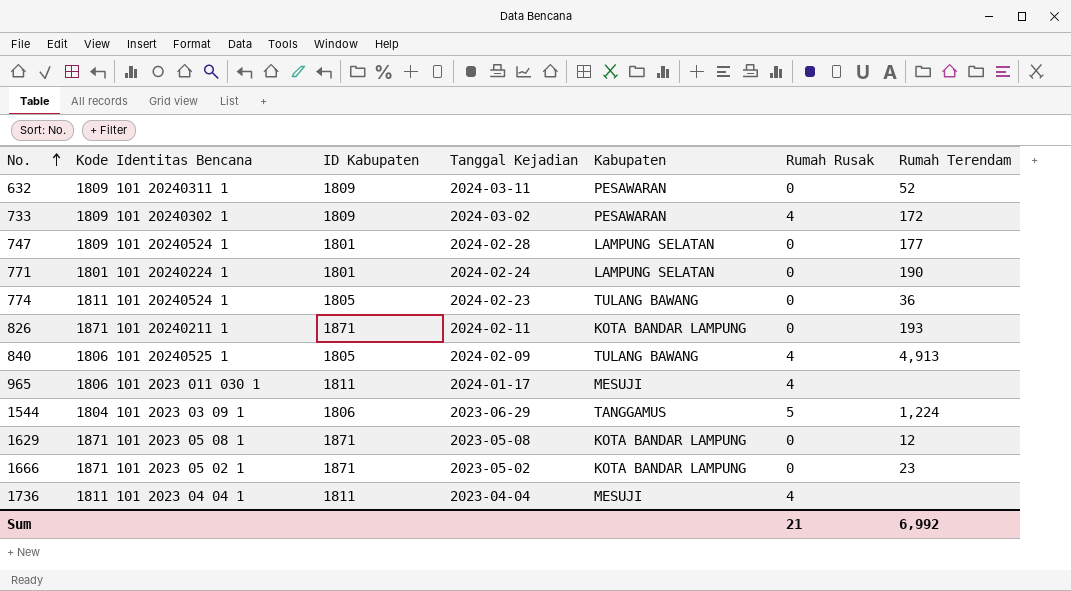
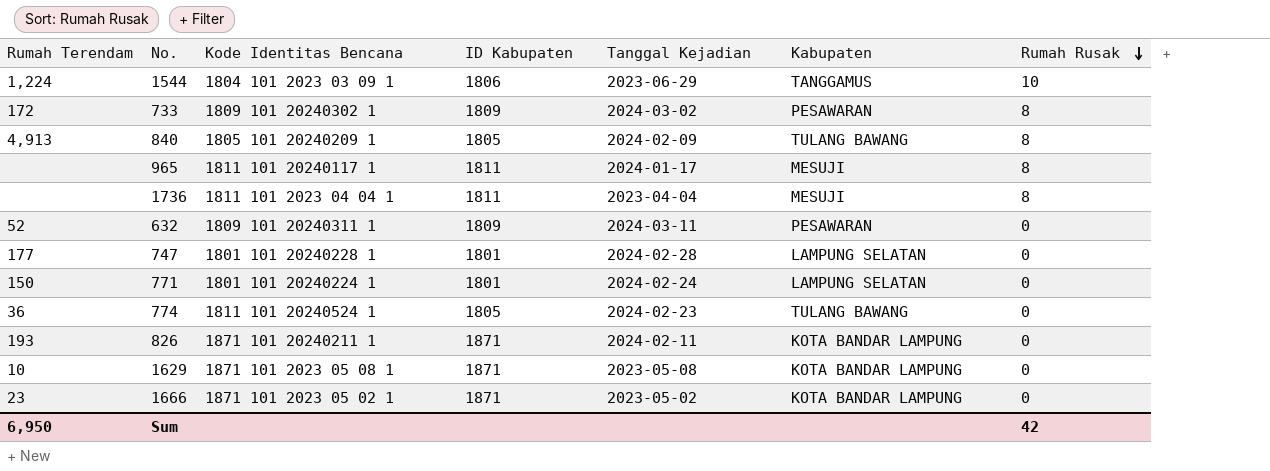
row order: No. ascending -> Rumah Rusak descending
column Rumah Terendam | position: 7 -> 1
1544 | Rumah Rusak: 5 -> 10
733 | Rumah Rusak: 4 -> 8
840 | Kode Identitas Bencana: 1806 101 20240525 1 -> 1805 101 20240209 1
840 | Rumah Rusak: 4 -> 8
965 | Kode Identitas Bencana: 1806 101 2023 011 030 1 -> 1811 101 20240117 1
965 | Rumah Rusak: 4 -> 8
1736 | Rumah Rusak: 4 -> 8
747 | Kode Identitas Bencana: 1809 101 20240524 1 -> 1801 101 20240228 1
771 | Rumah Terendam: 190 -> 150
1629 | Rumah Terendam: 12 -> 10
Sum | Rumah Terendam: 6,992 -> 6,950
Sum | Rumah Rusak: 21 -> 42

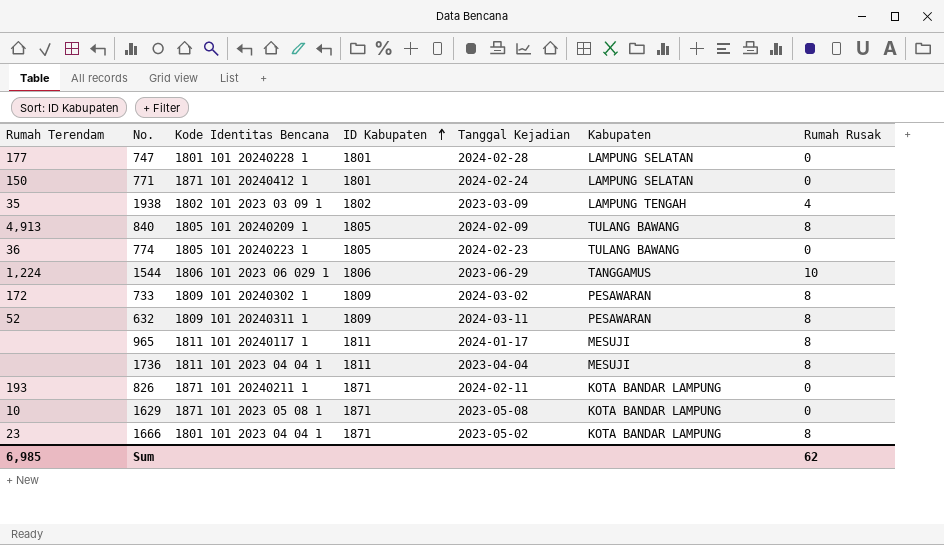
row order: Rumah Rusak descending -> ID Kabupaten ascending
771 | Kode Identitas Bencana: 1801 101 20240224 1 -> 1871 101 20240412 1
row 1938: none -> 35 | 1802 101 2023 03 09 1 | 1802 | 2023-03-09 | LAMPUNG TENGAH | 4
774 | Kode Identitas Bencana: 1811 101 20240524 1 -> 1805 101 20240223 1
1544 | Kode Identitas Bencana: 1804 101 2023 03 09 1 -> 1806 101 2023 06 029 1
632 | Rumah Rusak: 0 -> 8
1666 | Kode Identitas Bencana: 1871 101 2023 05 02 1 -> 1801 101 2023 04 04 1
1666 | Rumah Rusak: 0 -> 8
Sum | Rumah Terendam: 6,950 -> 6,985
Sum | Rumah Rusak: 42 -> 62

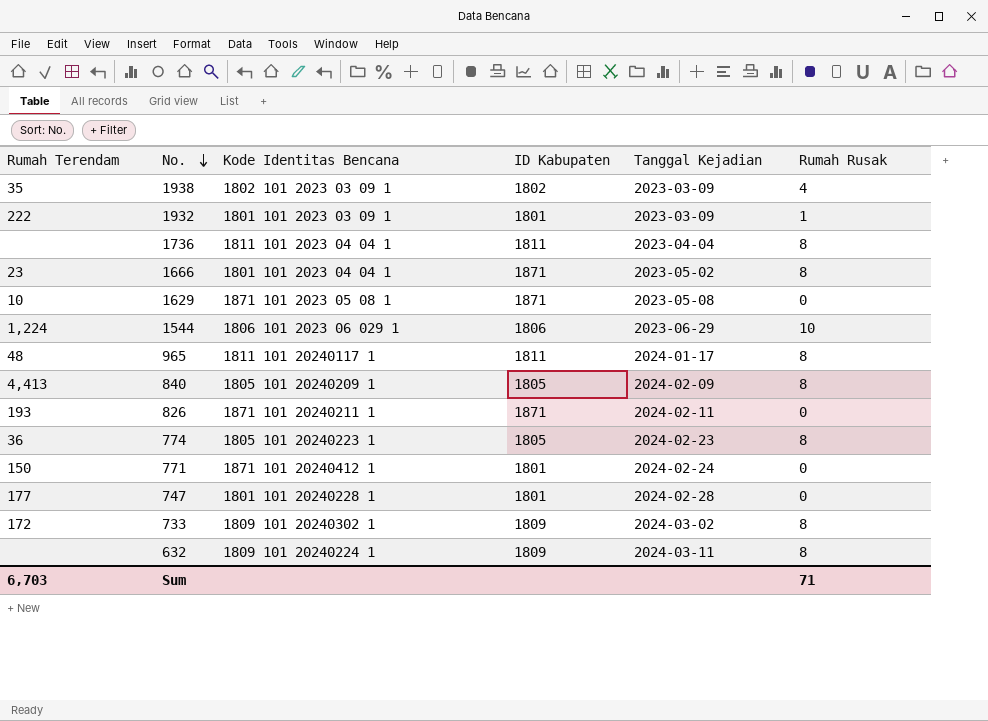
row order: ID Kabupaten ascending -> No. descending
column Kabupaten | position: 6 -> none
row 1932: none -> 222 | 1801 101 2023 03 09 1 | 1801 | 2023-03-09 | 1
965 | Rumah Terendam: none -> 48
840 | Rumah Terendam: 4,913 -> 4,413
774 | Rumah Rusak: 0 -> 8
632 | Rumah Terendam: 52 -> none
632 | Kode Identitas Bencana: 1809 101 20240311 1 -> 1809 101 20240224 1
Sum | Rumah Terendam: 6,985 -> 6,703
Sum | Rumah Rusak: 62 -> 71

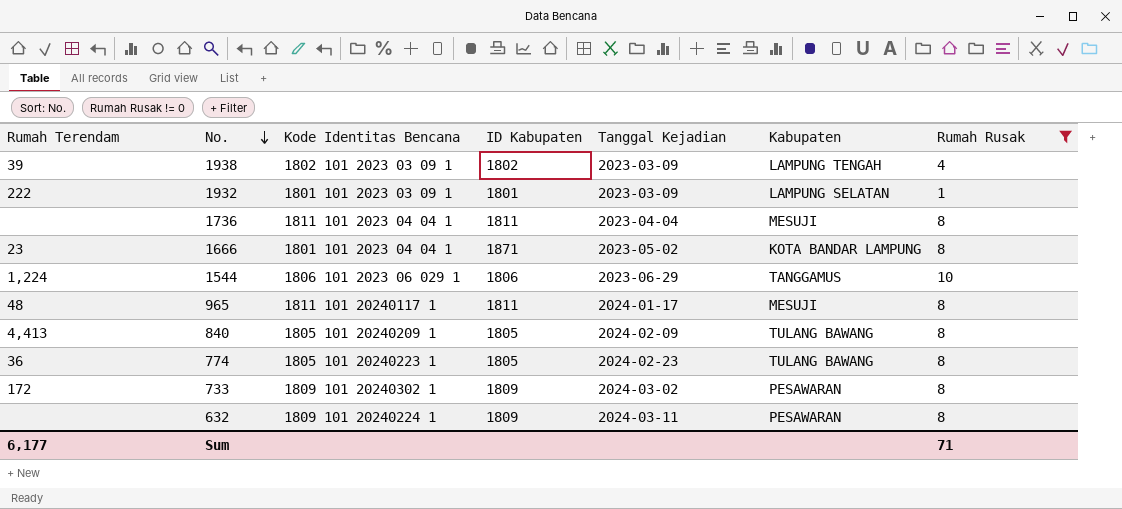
filter: none -> Rumah Rusak != 0
column Kabupaten | position: none -> 6
1938 | Rumah Terendam: 35 -> 39
Sum | Rumah Terendam: 6,703 -> 6,177

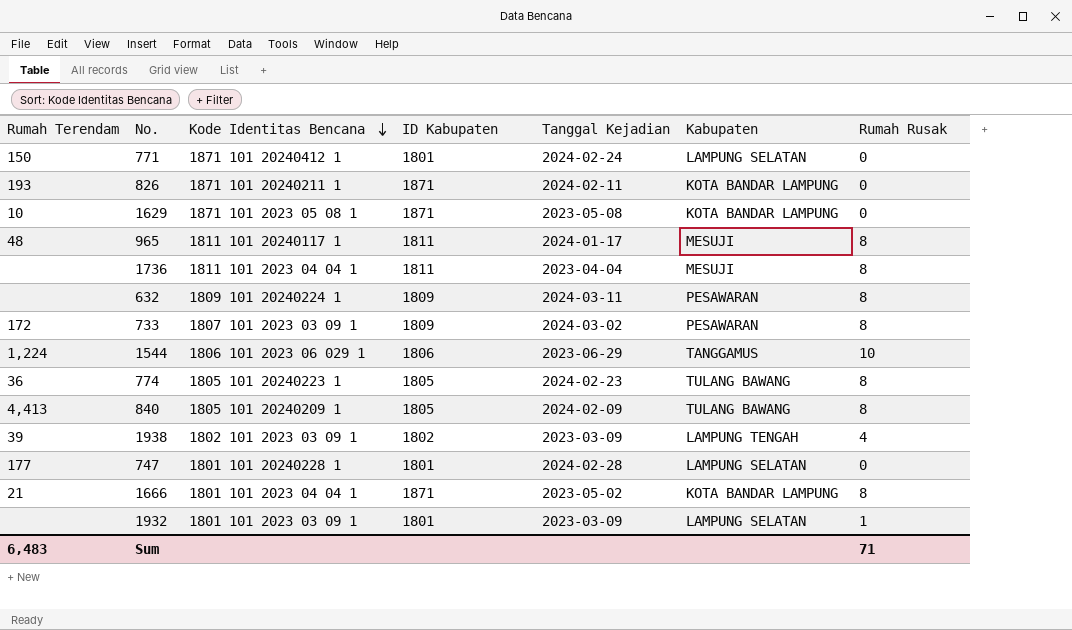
filter: Rumah Rusak != 0 -> none
row order: No. descending -> Kode Identitas Bencana descending
733 | Kode Identitas Bencana: 1809 101 20240302 1 -> 1807 101 2023 03 09 1
1666 | Rumah Terendam: 23 -> 21
1932 | Rumah Terendam: 222 -> none
Sum | Rumah Terendam: 6,177 -> 6,483

